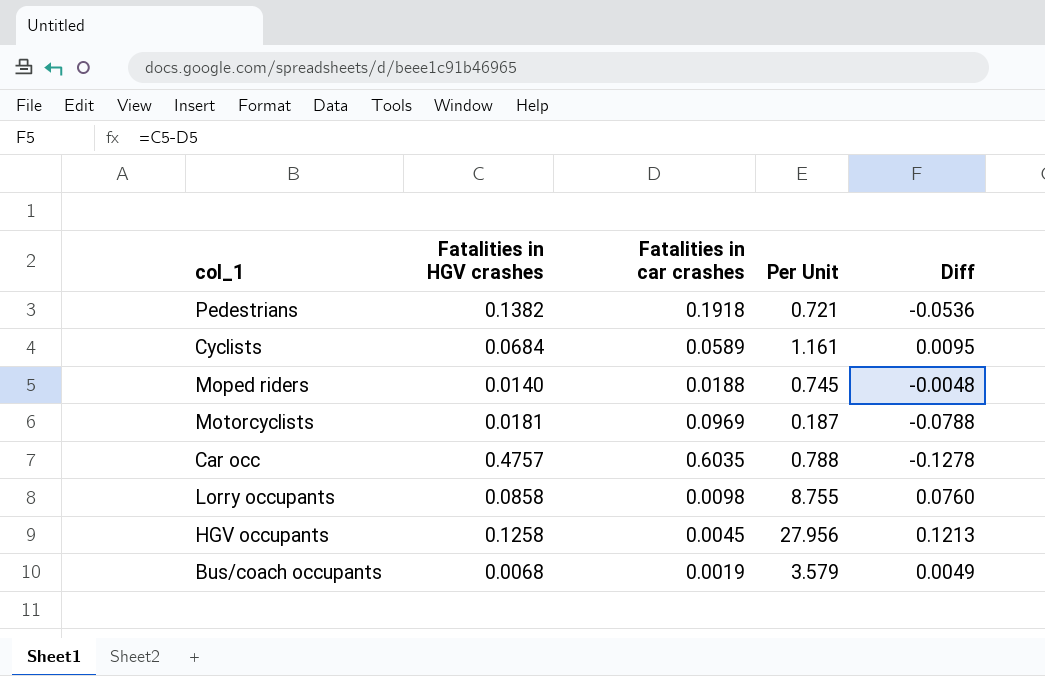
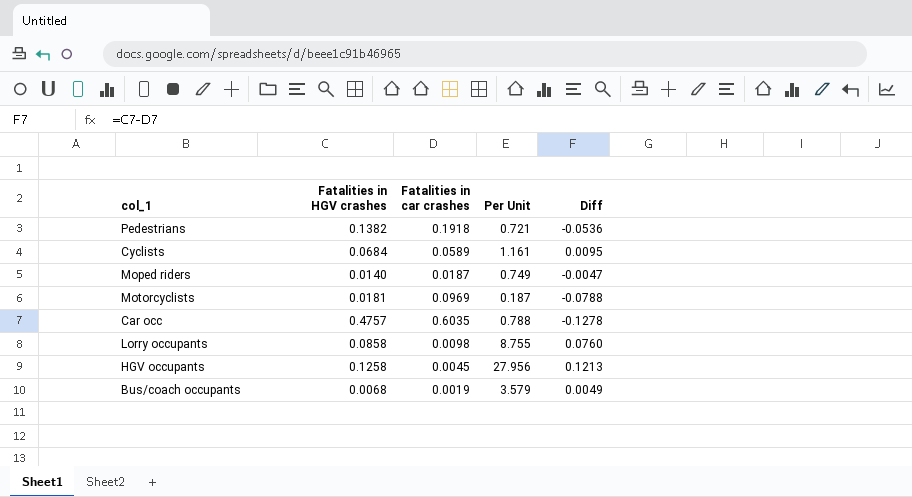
Moped riders | Fatalities in car crashes: 0.0188 -> 0.0187
Moped riders | Per Unit: 0.745 -> 0.749
Moped riders | Diff: -0.0048 -> -0.0047

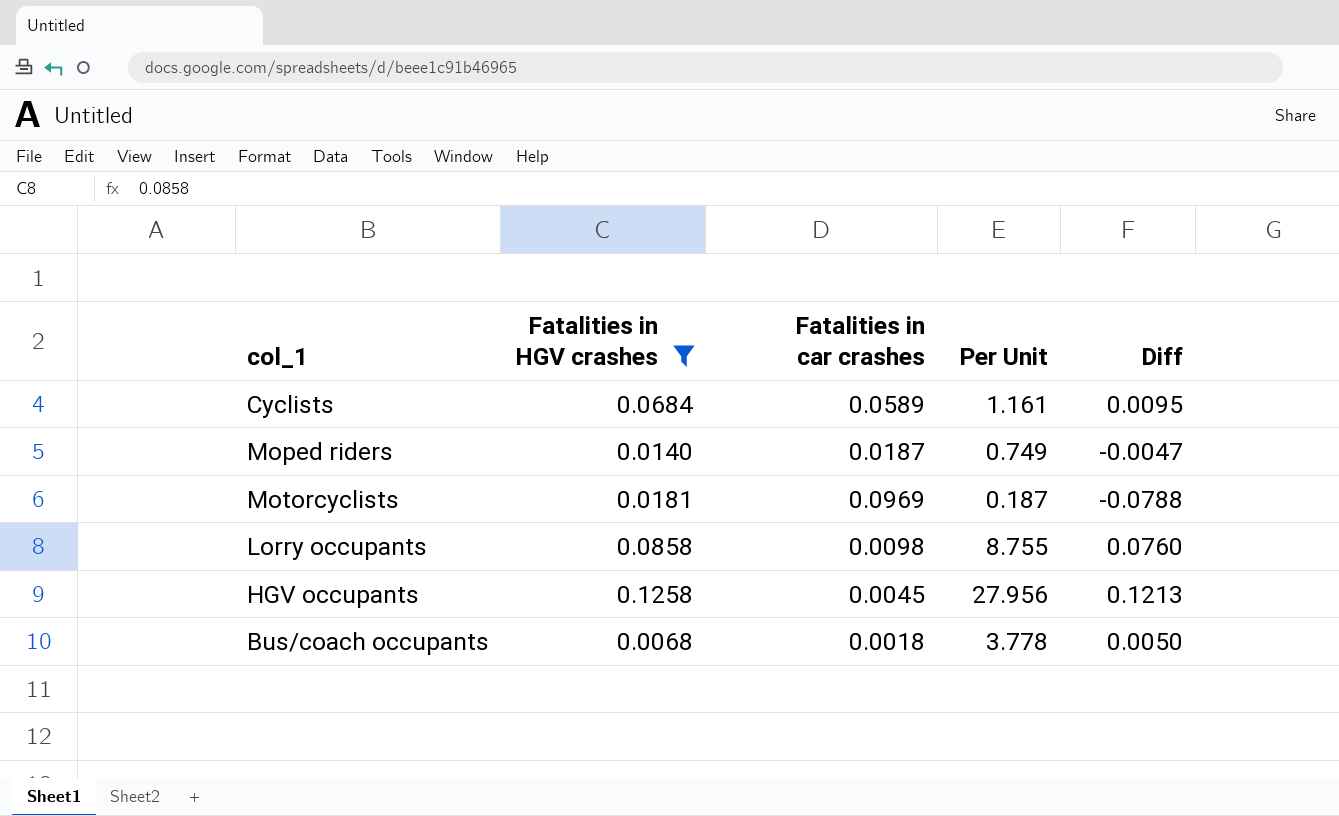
filter: none -> Fatalities in HGV crashes <= 0.1258
Bus/coach occupants | Fatalities in car crashes: 0.0019 -> 0.0018
Bus/coach occupants | Per Unit: 3.579 -> 3.778
Bus/coach occupants | Diff: 0.0049 -> 0.0050

